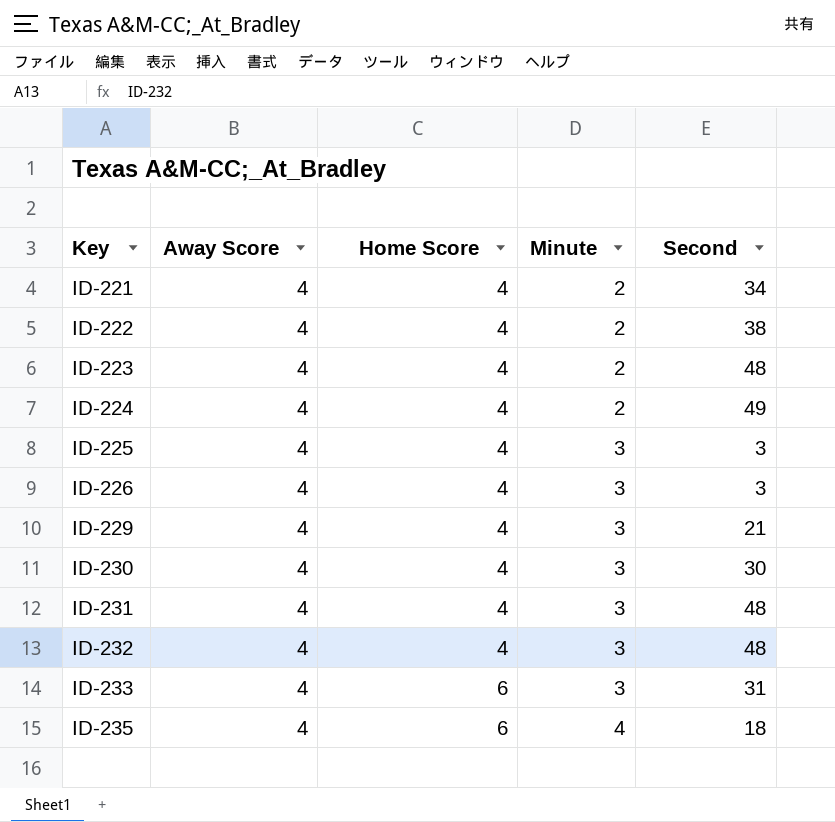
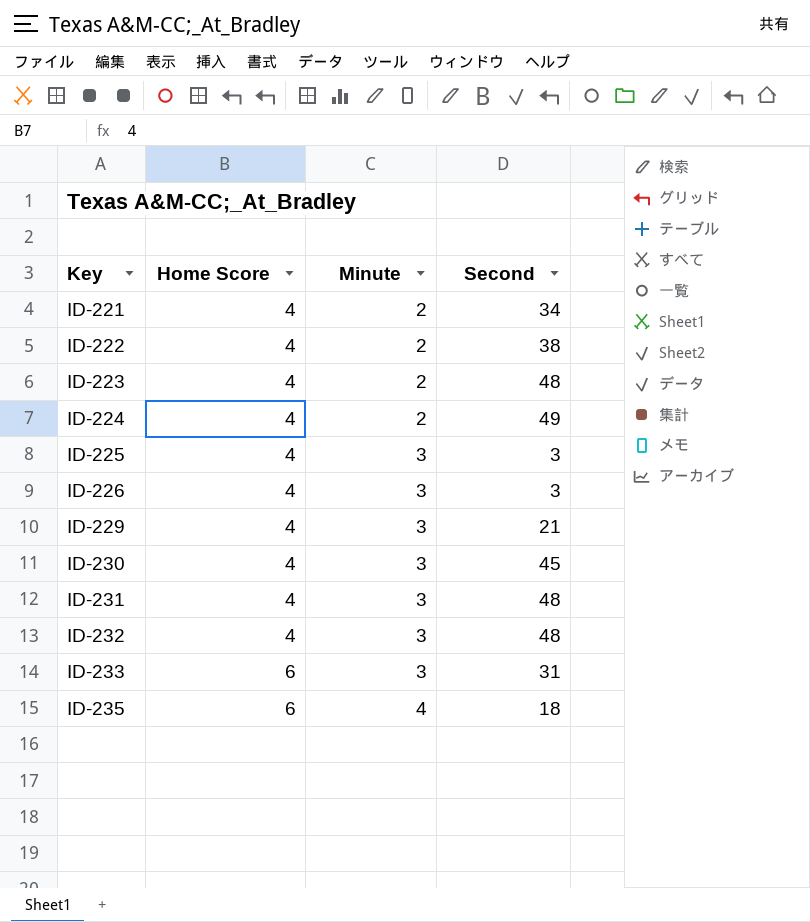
column Away Score | position: 2 -> none
ID-230 | Second: 30 -> 45

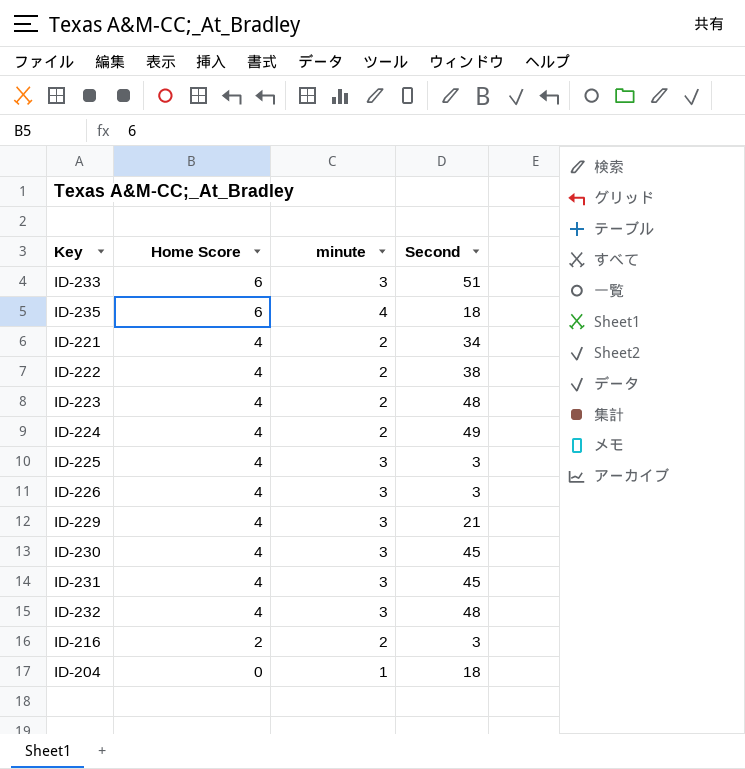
row order: Key ascending -> Home Score descending
column name: Minute -> minute
ID-233 | Second: 31 -> 51
ID-231 | Second: 48 -> 45
row ID-216: none -> 2 | 2 | 3
row ID-204: none -> 0 | 1 | 18

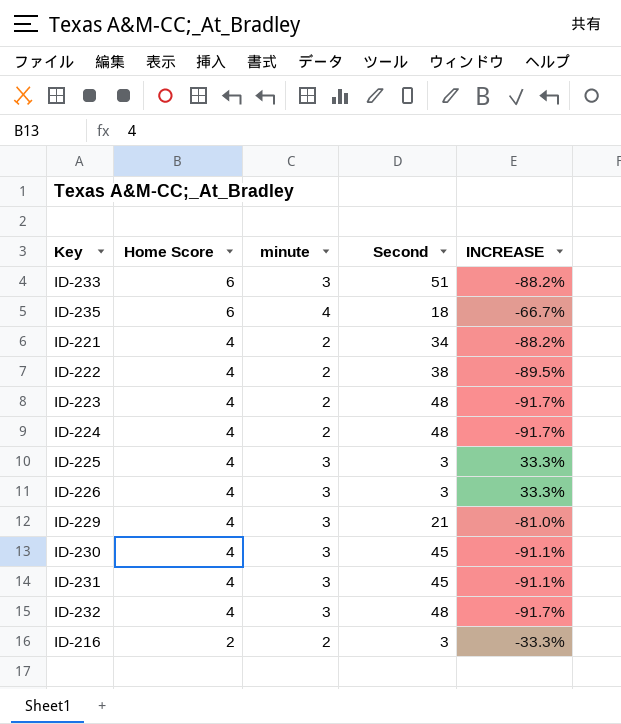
column INCREASE | formula: none -> ([Home Score] - [Second]) / [Second]
row ID-204: 0 | 1 | 18 -> none
ID-224 | Second: 49 -> 48

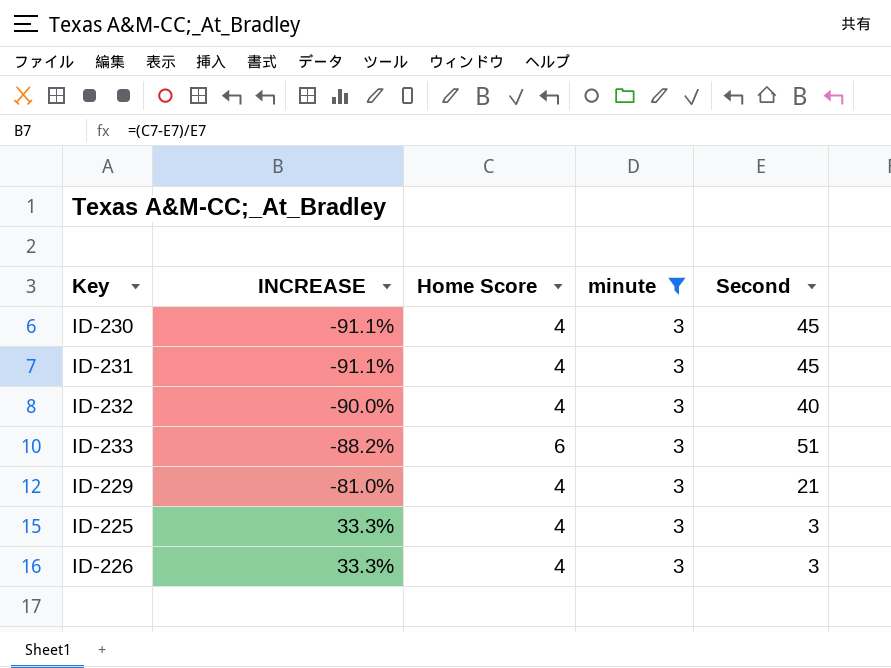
filter: none -> minute = 3
row order: Home Score descending -> INCREASE ascending
column INCREASE | position: 5 -> 2
ID-232 | INCREASE: -91.7% -> -90.0%
ID-232 | Second: 48 -> 40

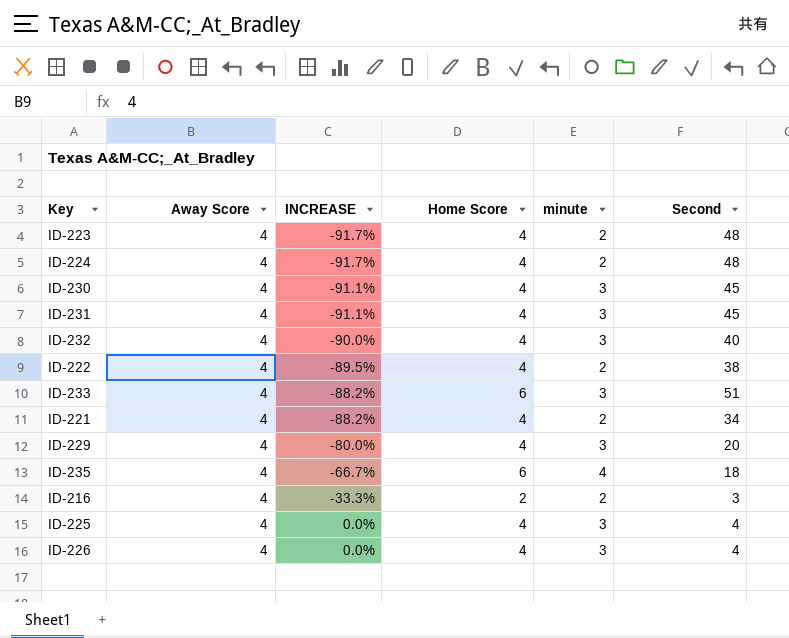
filter: minute = 3 -> none
column Away Score | position: none -> 2
ID-229 | INCREASE: -81.0% -> -80.0%
ID-229 | Second: 21 -> 20
ID-225 | INCREASE: 33.3% -> 0.0%
ID-225 | Second: 3 -> 4
ID-226 | INCREASE: 33.3% -> 0.0%
ID-226 | Second: 3 -> 4

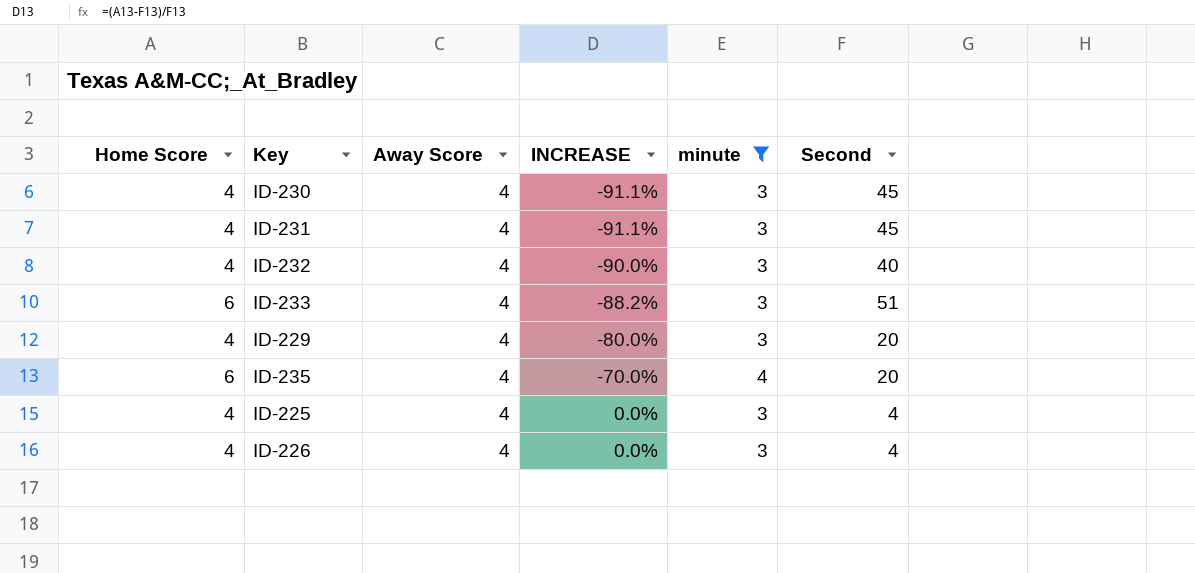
filter: none -> minute != 2
column Home Score | position: 4 -> 1
ID-235 | INCREASE: -66.7% -> -70.0%
ID-235 | Second: 18 -> 20

